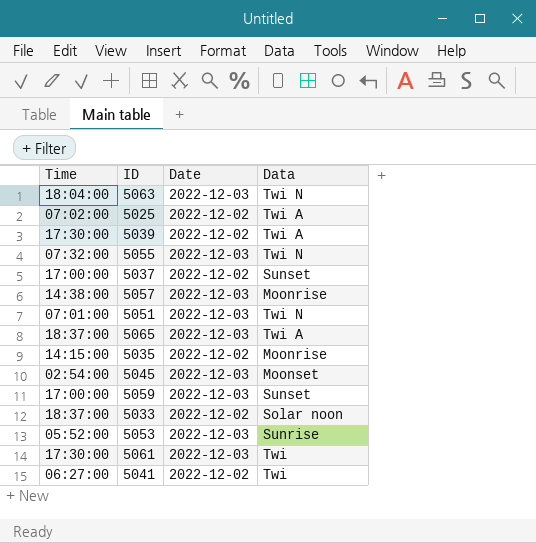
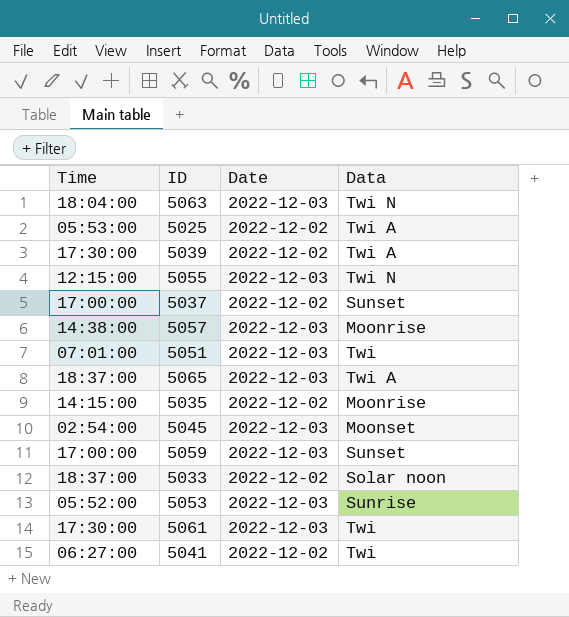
5025 | Time: 07:02:00 -> 05:53:00
5055 | Time: 07:32:00 -> 12:15:00
5051 | Data: Twi N -> Twi

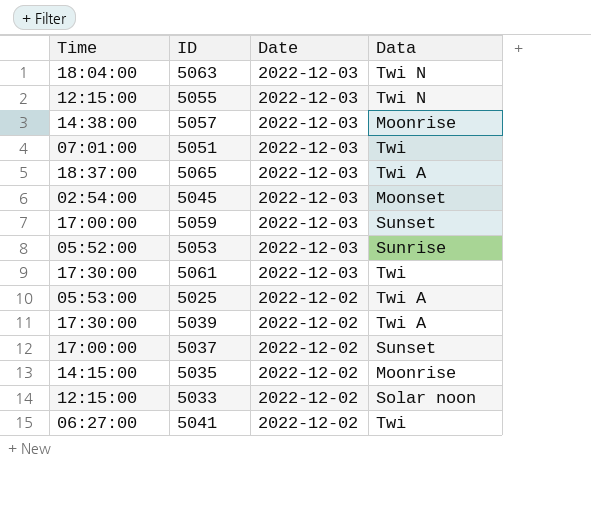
row order: none -> Date descending
5033 | Time: 18:37:00 -> 12:15:00

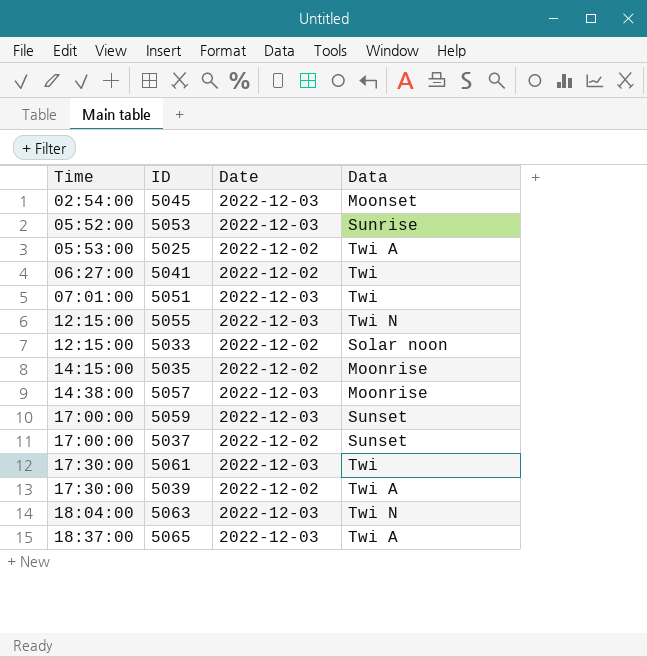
row order: Date descending -> Time ascending

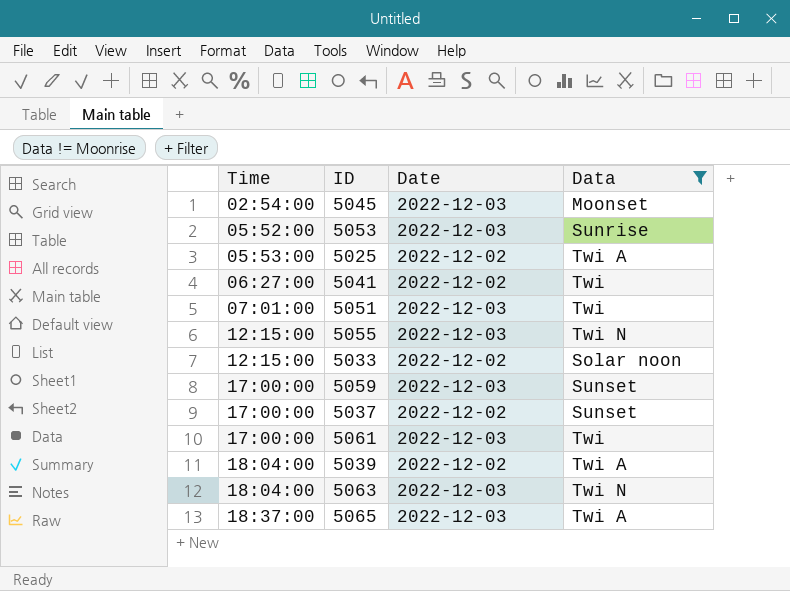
filter: none -> Data != Moonrise
5061 | Time: 17:30:00 -> 17:00:00
5039 | Time: 17:30:00 -> 18:04:00

